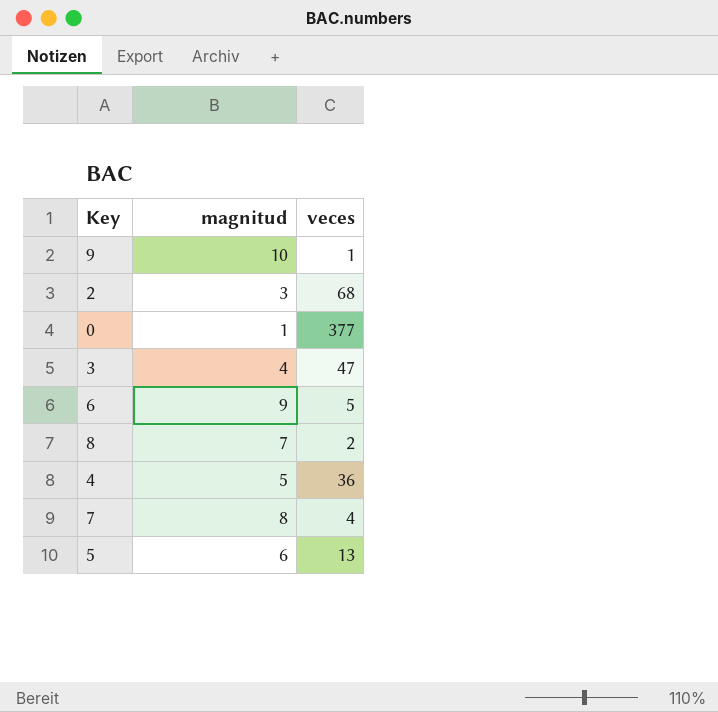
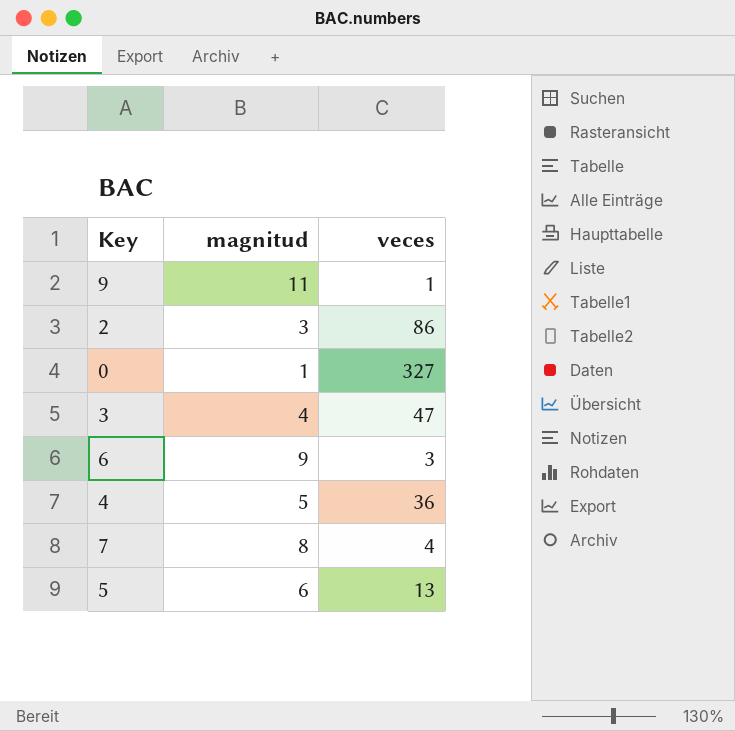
row 8: 7 | 2 -> none
9 | magnitud: 10 -> 11
2 | veces: 68 -> 86
0 | veces: 377 -> 327
6 | veces: 5 -> 3

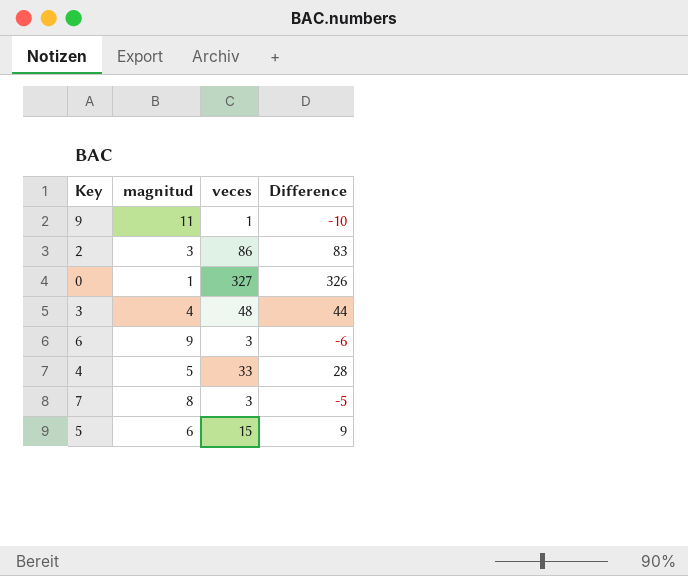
column Difference | formula: none -> [veces] - [magnitud]
3 | veces: 47 -> 48
4 | veces: 36 -> 33
7 | veces: 4 -> 3
5 | veces: 13 -> 15

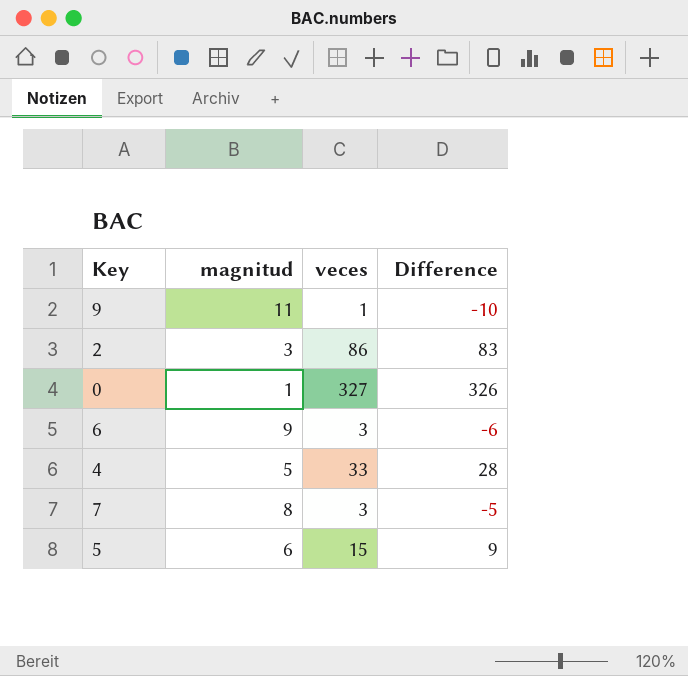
row 3: 4 | 48 | 44 -> none

